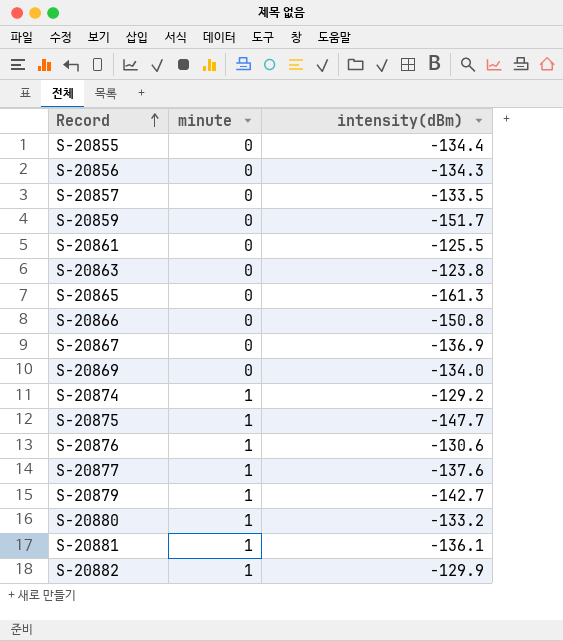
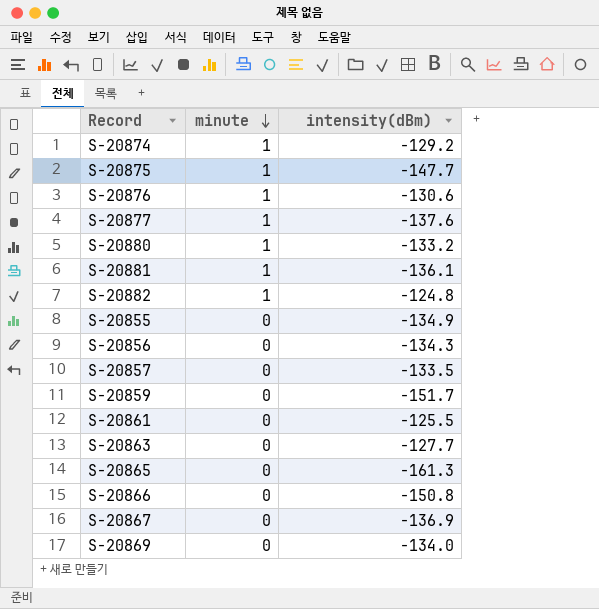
row order: Record ascending -> minute descending
row S-20879: 1 | -142.7 -> none
S-20882 | intensity(dBm): -129.9 -> -124.8
S-20855 | intensity(dBm): -134.4 -> -134.9
S-20863 | intensity(dBm): -123.8 -> -127.7

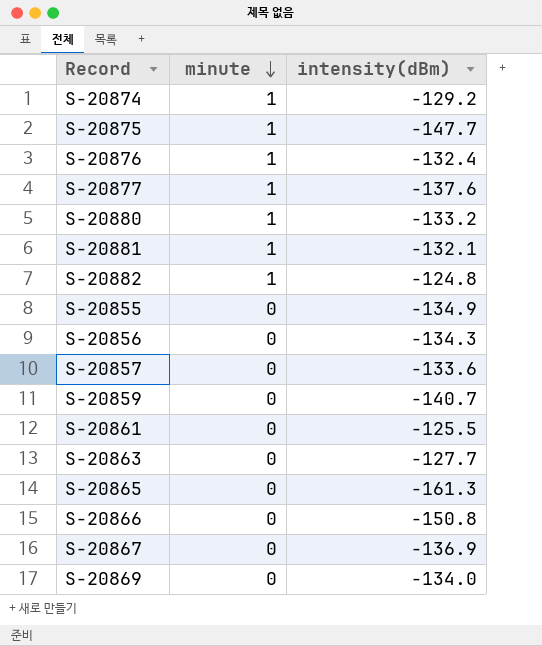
S-20876 | intensity(dBm): -130.6 -> -132.4
S-20881 | intensity(dBm): -136.1 -> -132.1
S-20857 | intensity(dBm): -133.5 -> -133.6
S-20859 | intensity(dBm): -151.7 -> -140.7

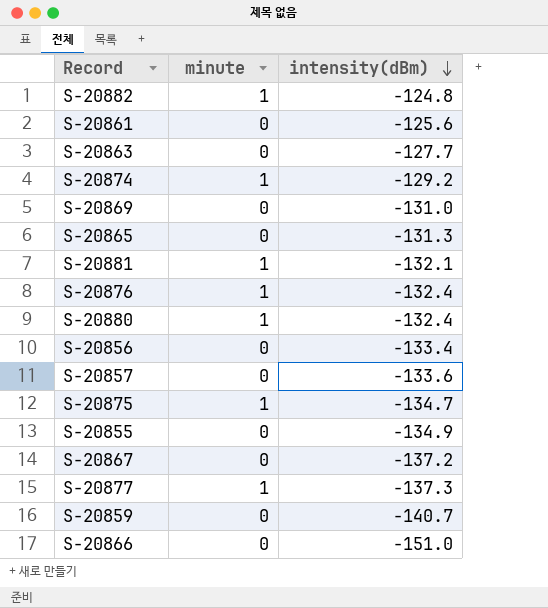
row order: minute descending -> intensity(dBm) descending
S-20861 | intensity(dBm): -125.5 -> -125.6
S-20869 | intensity(dBm): -134.0 -> -131.0
S-20865 | intensity(dBm): -161.3 -> -131.3
S-20880 | intensity(dBm): -133.2 -> -132.4
S-20856 | intensity(dBm): -134.3 -> -133.4
S-20875 | intensity(dBm): -147.7 -> -134.7
S-20867 | intensity(dBm): -136.9 -> -137.2
S-20877 | intensity(dBm): -137.6 -> -137.3
S-20866 | intensity(dBm): -150.8 -> -151.0

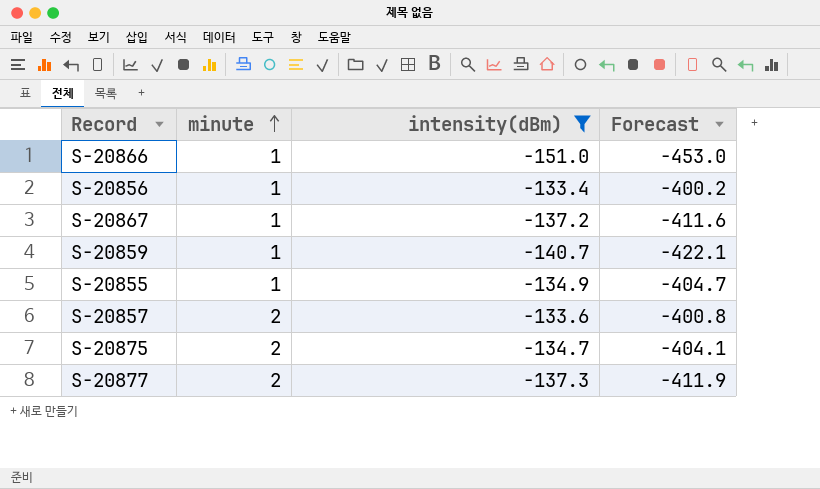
filter: none -> intensity(dBm) <= -133.4
row order: intensity(dBm) descending -> minute ascending
column Forecast | formula: none -> [intensity(dBm)] * 3
S-20866 | minute: 0 -> 1
S-20856 | minute: 0 -> 1
S-20867 | minute: 0 -> 1
S-20859 | minute: 0 -> 1
S-20855 | minute: 0 -> 1
S-20857 | minute: 0 -> 2
S-20875 | minute: 1 -> 2
S-20877 | minute: 1 -> 2

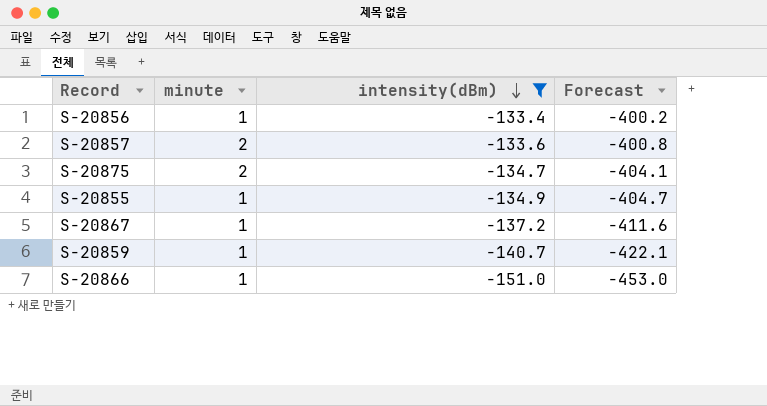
row order: minute ascending -> intensity(dBm) descending
row S-20877: 2 | -137.3 | -411.9 -> none

